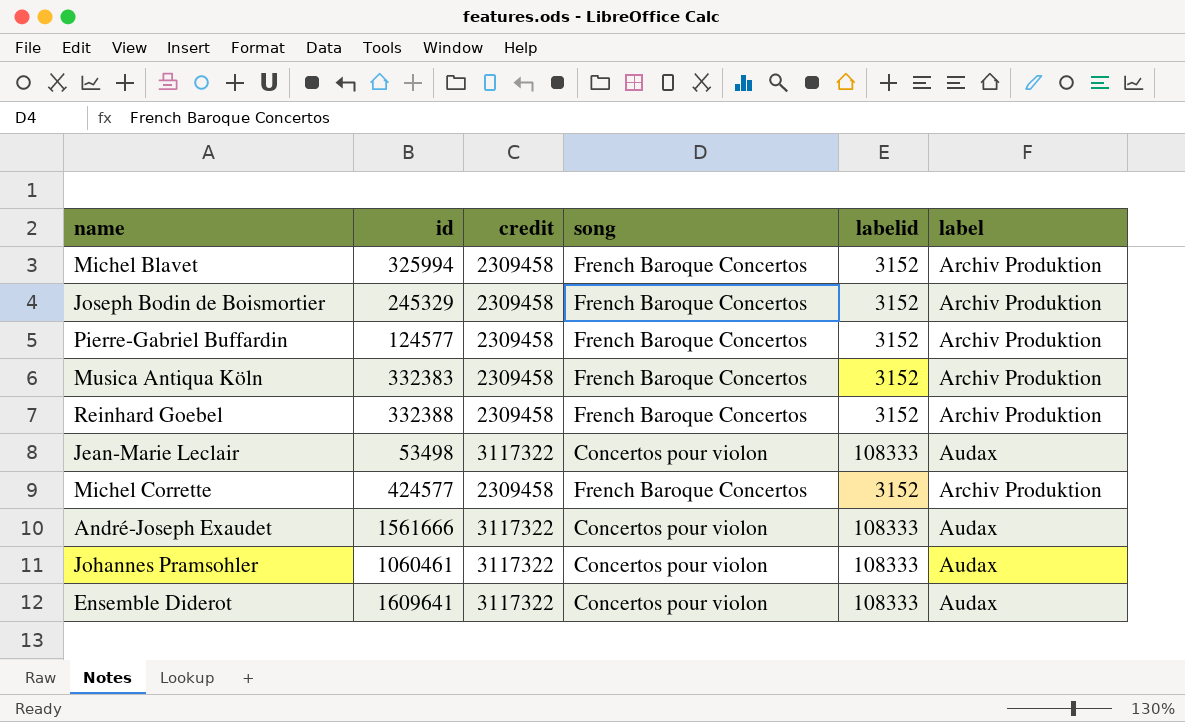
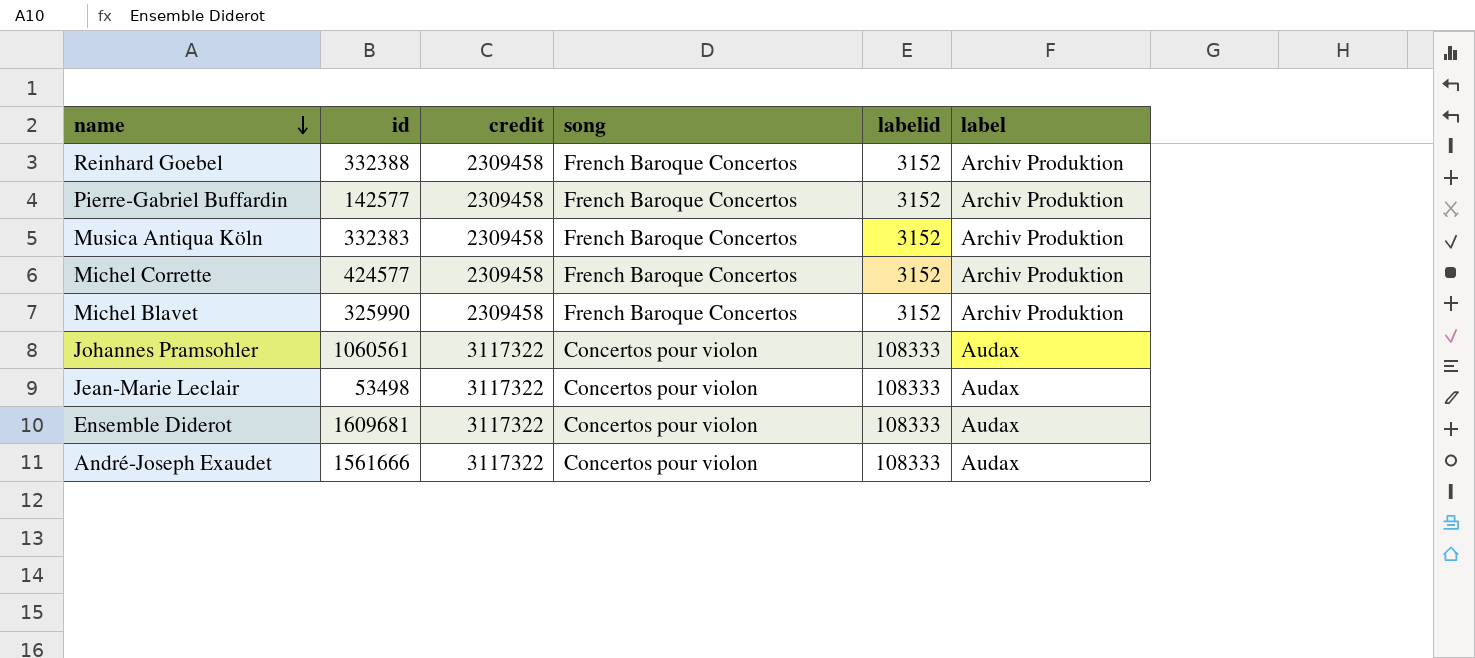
row order: none -> name descending
row Joseph Bodin de Boismortier: 245329 | 2309458 | French Baroque Concertos | 3152 | Archiv Produktion -> none
Pierre-Gabriel Buffardin | id: 124577 -> 142577
Michel Blavet | id: 325994 -> 325990
Johannes Pramsohler | id: 1060461 -> 1060561
Ensemble Diderot | id: 1609641 -> 1609681

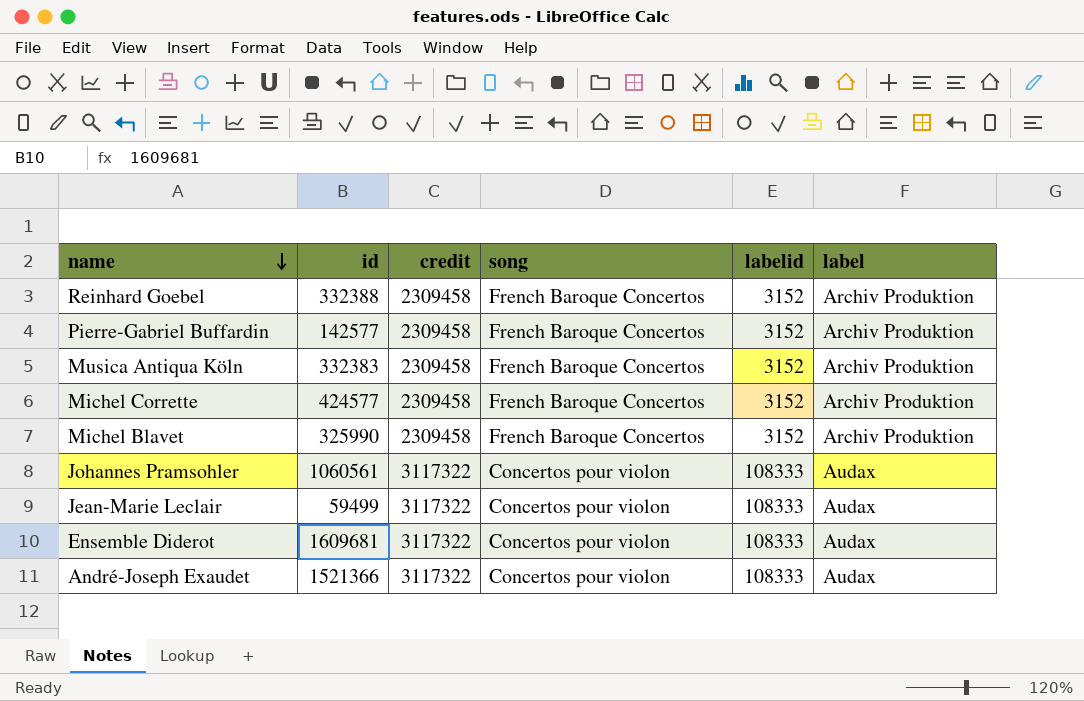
Jean‐Marie Leclair | id: 53498 -> 59499
André-Joseph Exaudet | id: 1561666 -> 1521366

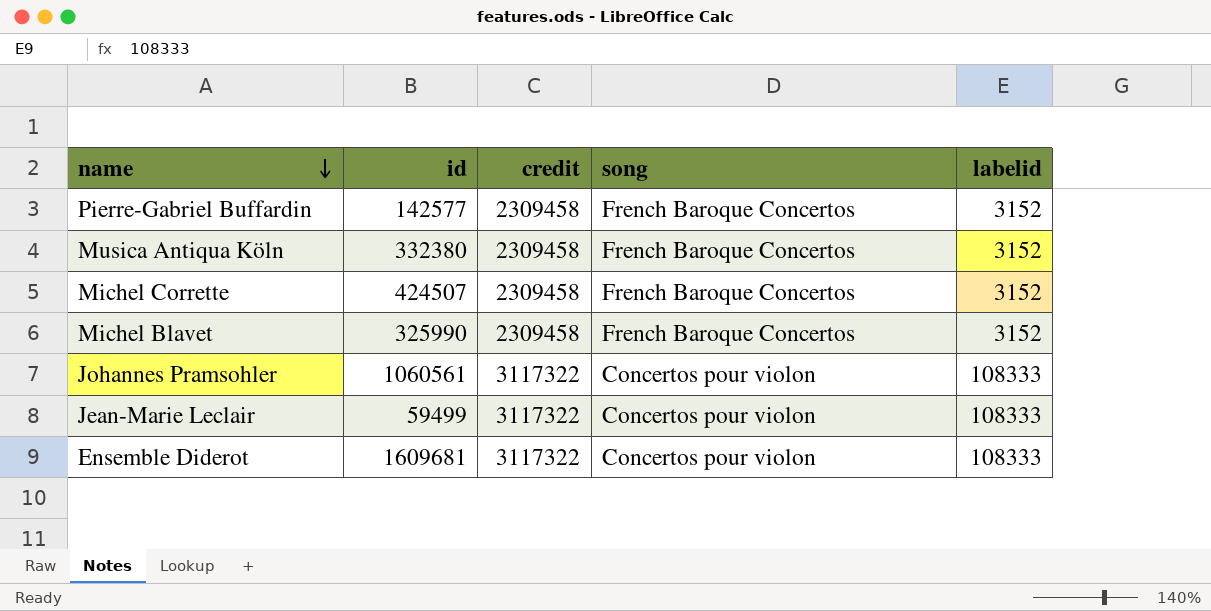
column label | position: 6 -> none
row Reinhard Goebel: 332388 | 2309458 | French Baroque Concertos | 3152 | Archiv Produktion -> none
row André-Joseph Exaudet: 1521366 | 3117322 | Concertos pour violon | 108333 | Audax -> none
Musica Antiqua Köln | id: 332383 -> 332380
Michel Corrette | id: 424577 -> 424507

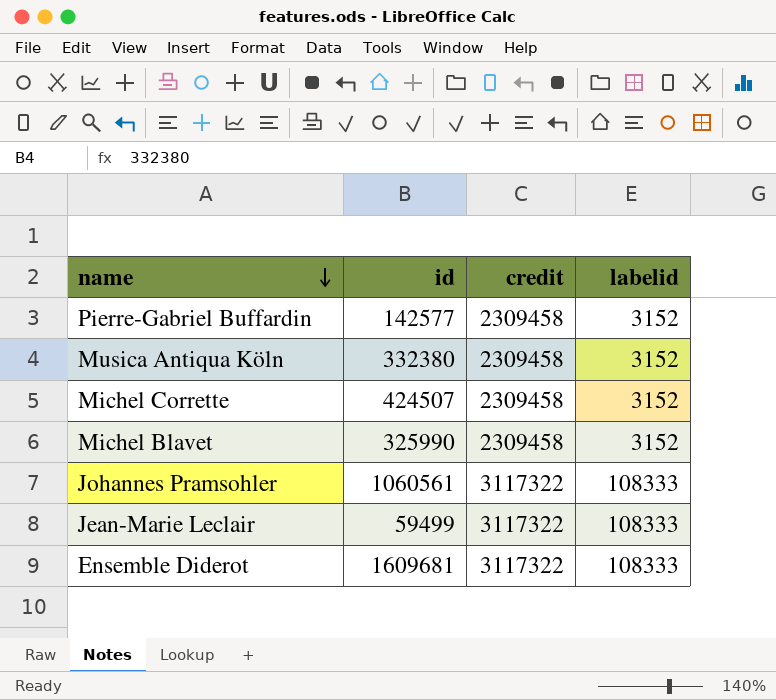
column song | position: 4 -> none

